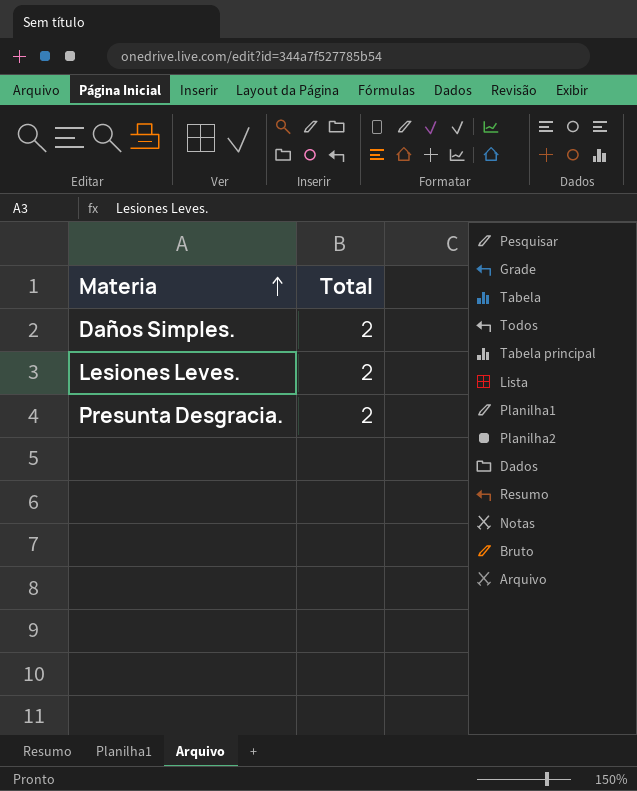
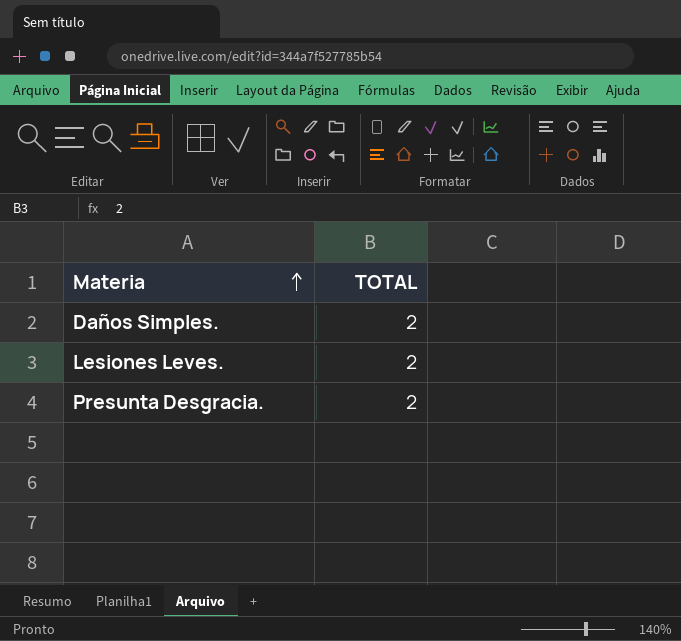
column name: Total -> TOTAL

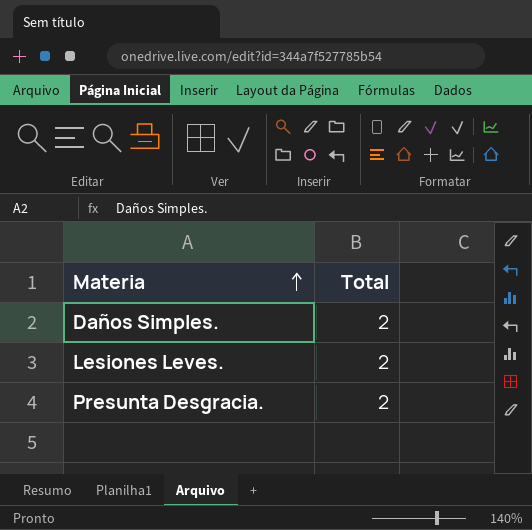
column name: TOTAL -> Total

